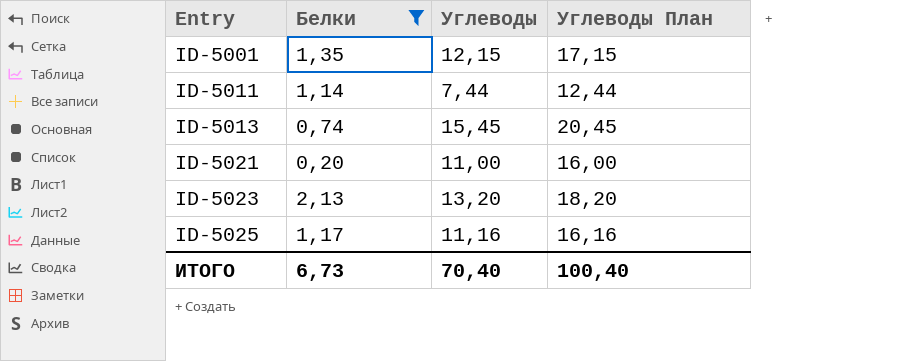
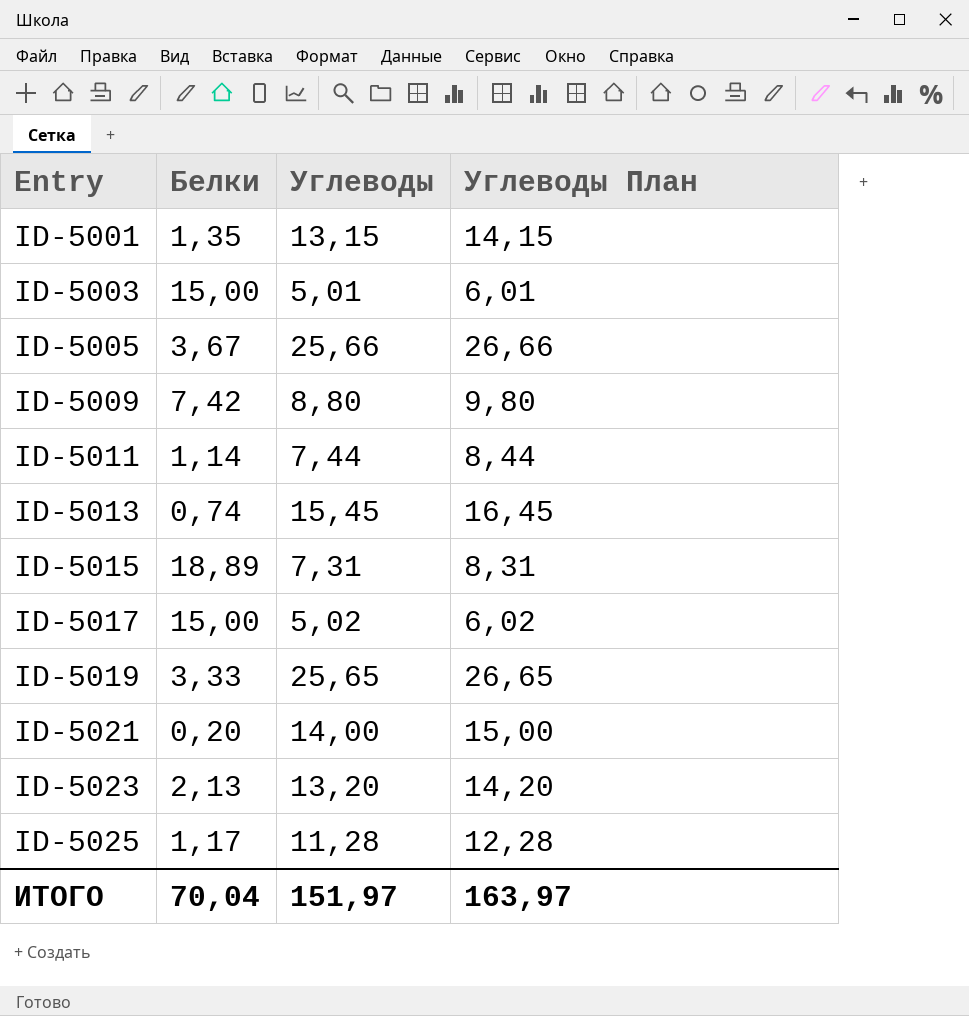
filter: Белки <= 2,13 -> none
column Углеводы План | formula: [Углеводы] + 5 -> [Углеводы] + 1
ID-5001 | Углеводы: 12,15 -> 13,15
ID-5021 | Углеводы: 11,00 -> 14,00
ID-5025 | Углеводы: 11,16 -> 11,28
ИТОГО | Белки: 6,73 -> 70,04
ИТОГО | Углеводы: 70,40 -> 151,97
ИТОГО | Углеводы План: 100,40 -> 163,97

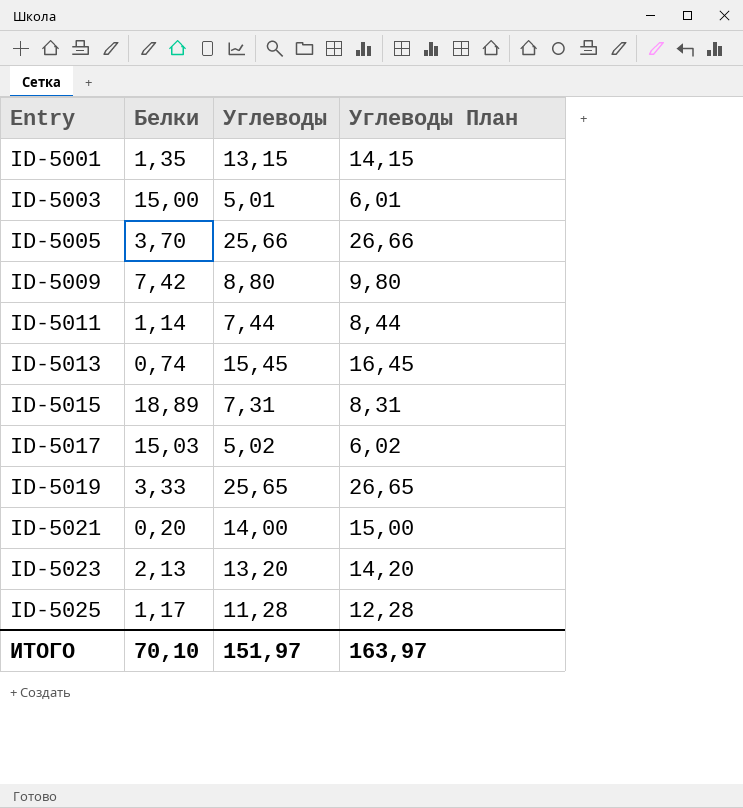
ID-5005 | Белки: 3,67 -> 3,70
ID-5017 | Белки: 15,00 -> 15,03
ИТОГО | Белки: 70,04 -> 70,10

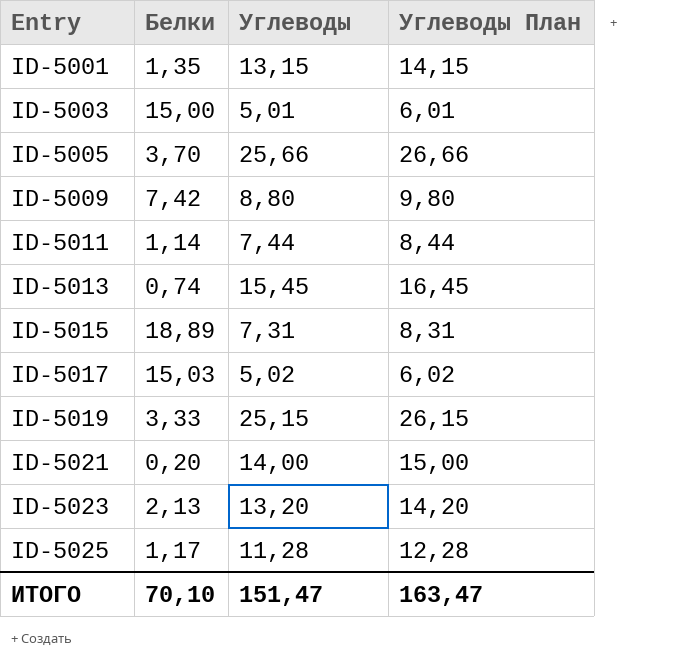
ID-5019 | Углеводы: 25,65 -> 25,15
ID-5019 | Углеводы План: 26,65 -> 26,15
ИТОГО | Углеводы: 151,97 -> 151,47
ИТОГО | Углеводы План: 163,97 -> 163,47

